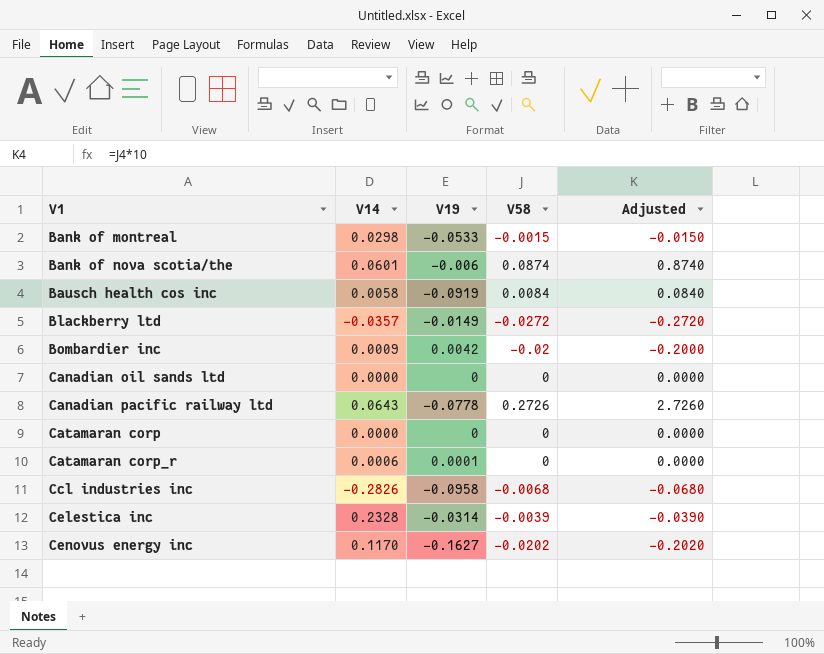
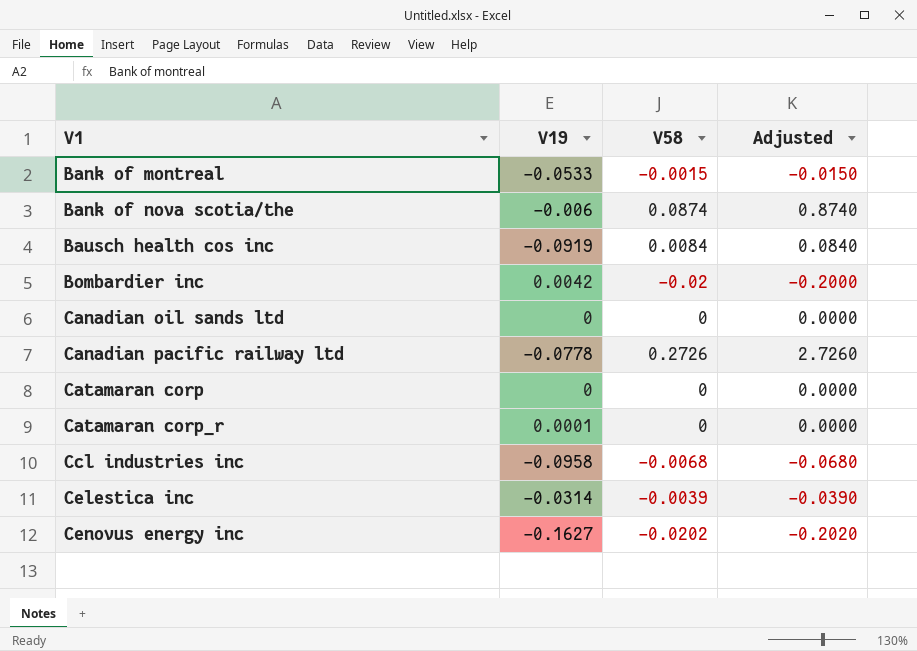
column V14 | position: 2 -> none
row Blackberry ltd: -0.0357 | -0.0149 | -0.0272 | -0.2720 -> none

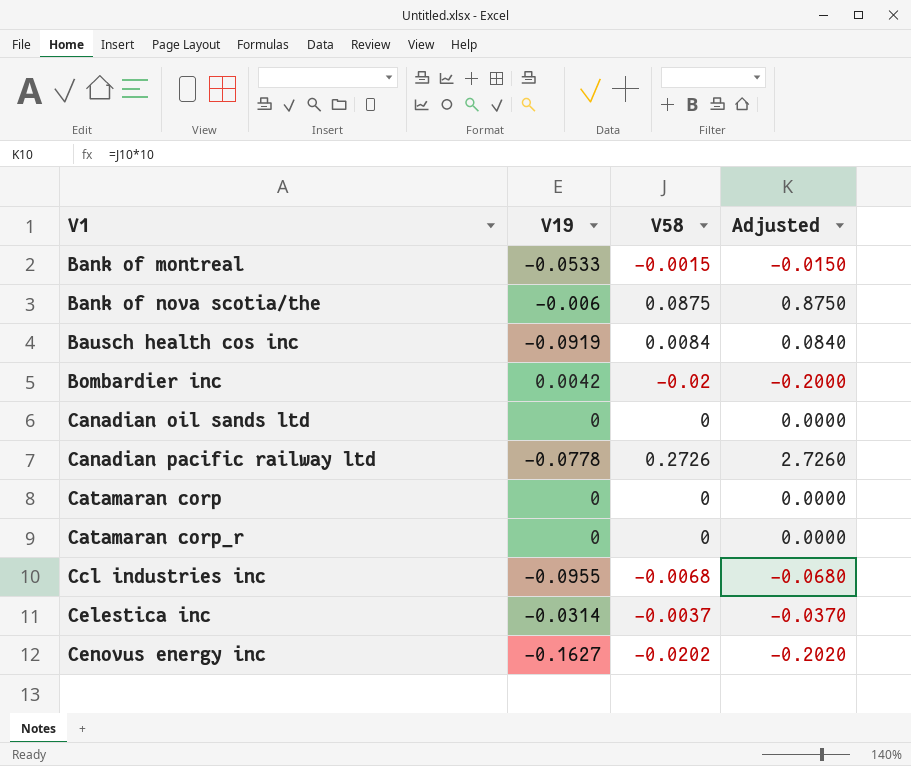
Bank of nova scotia/the | V58: 0.0874 -> 0.0875
Bank of nova scotia/the | Adjusted: 0.8740 -> 0.8750
Catamaran corp_r | V19: 0.0001 -> 0
Ccl industries inc | V19: -0.0958 -> -0.0955
Celestica inc | V58: -0.0039 -> -0.0037
Celestica inc | Adjusted: -0.0390 -> -0.0370

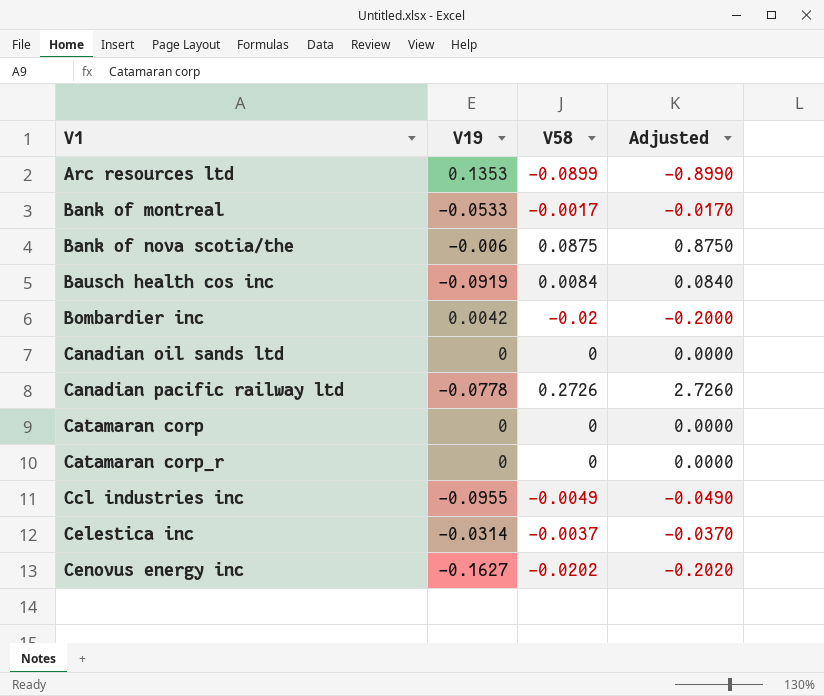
row Arc resources ltd: none -> 0.1353 | -0.0899 | -0.8990
Bank of montreal | V58: -0.0015 -> -0.0017
Bank of montreal | Adjusted: -0.0150 -> -0.0170
Ccl industries inc | V58: -0.0068 -> -0.0049
Ccl industries inc | Adjusted: -0.0680 -> -0.0490

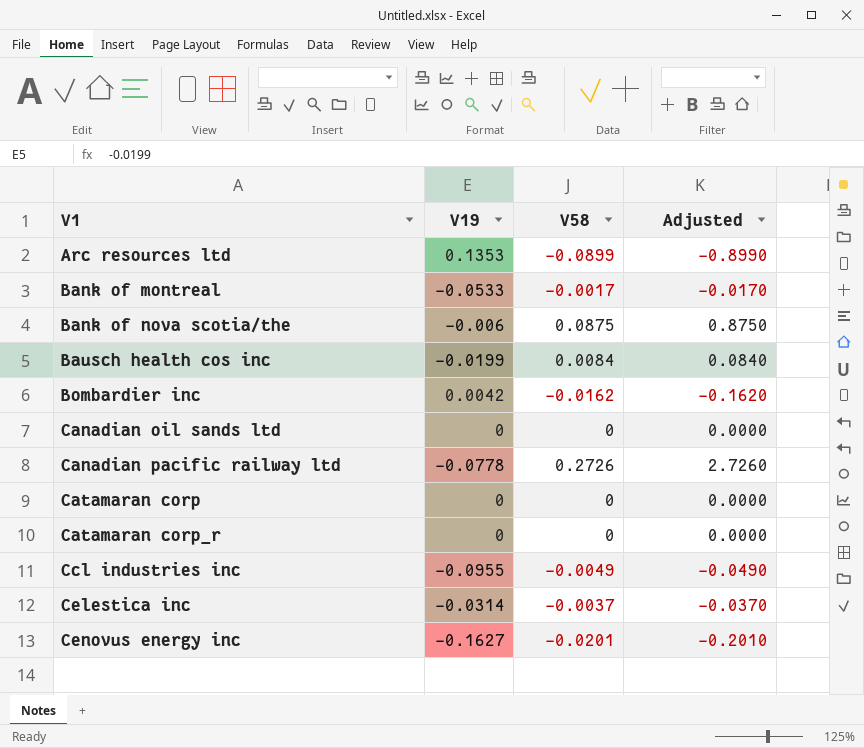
Bausch health cos inc | V19: -0.0919 -> -0.0199
Bombardier inc | V58: -0.02 -> -0.0162
Bombardier inc | Adjusted: -0.2000 -> -0.1620
Cenovus energy inc | V58: -0.0202 -> -0.0201
Cenovus energy inc | Adjusted: -0.2020 -> -0.2010

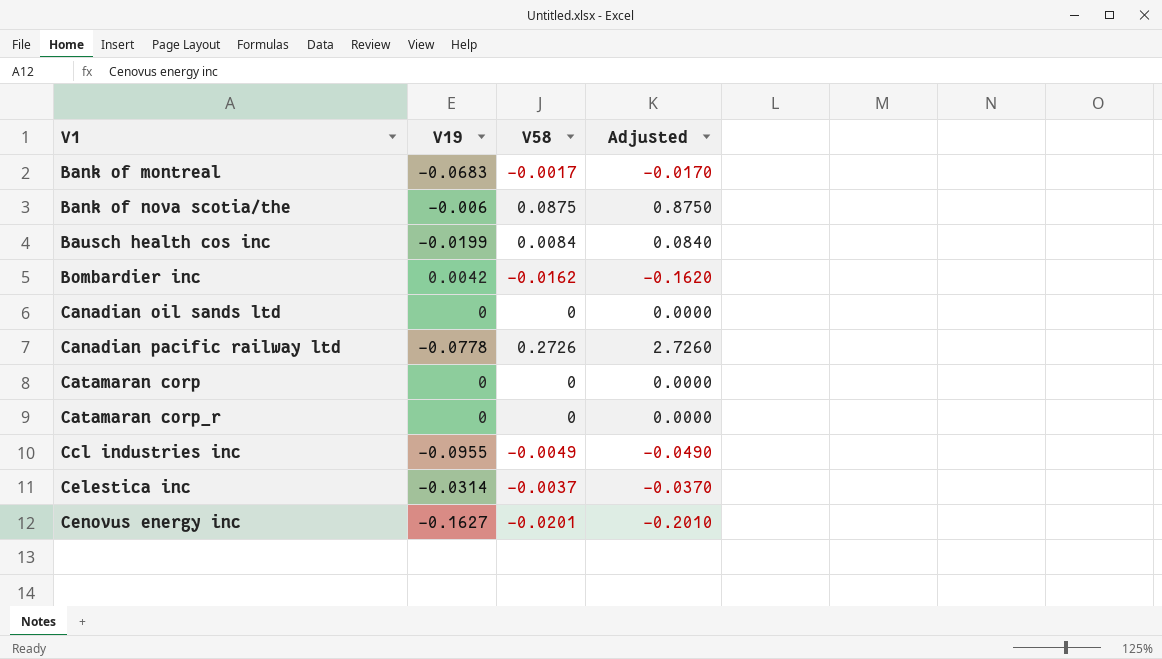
row Arc resources ltd: 0.1353 | -0.0899 | -0.8990 -> none
Bank of montreal | V19: -0.0533 -> -0.0683

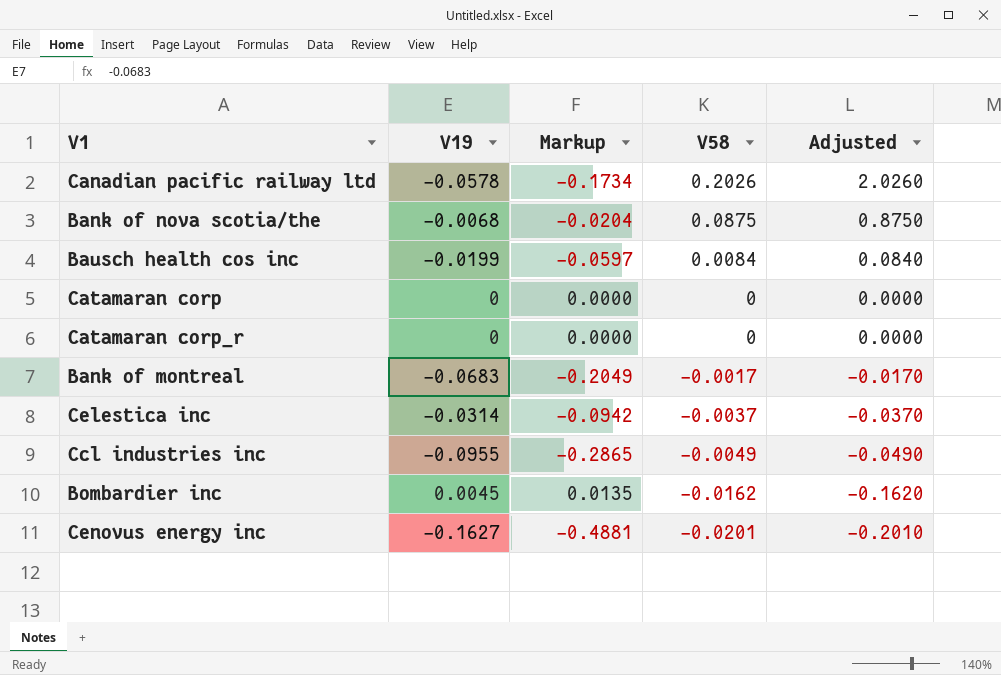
row order: V1 ascending -> V58 descending
column Markup | formula: none -> [V19] * 3
row Canadian oil sands ltd: 0 | 0 | 0.0000 -> none
Canadian pacific railway ltd | V19: -0.0778 -> -0.0578
Canadian pacific railway ltd | V58: 0.2726 -> 0.2026
Canadian pacific railway ltd | Adjusted: 2.7260 -> 2.0260
Bank of nova scotia/the | V19: -0.006 -> -0.0068
Bombardier inc | V19: 0.0042 -> 0.0045

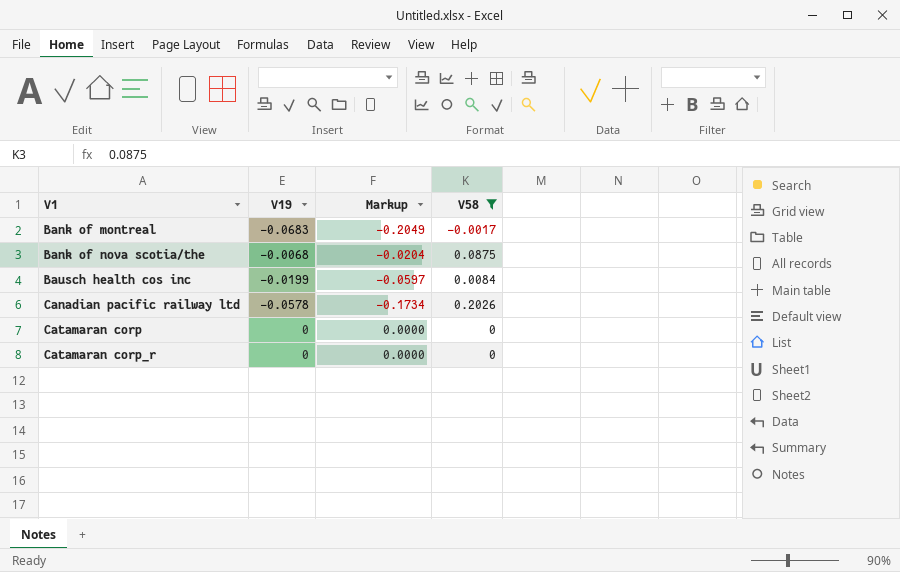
filter: none -> V58 >= -0.0017
row order: V58 descending -> V1 ascending
column Adjusted | formula: [V58] * 10 -> none

